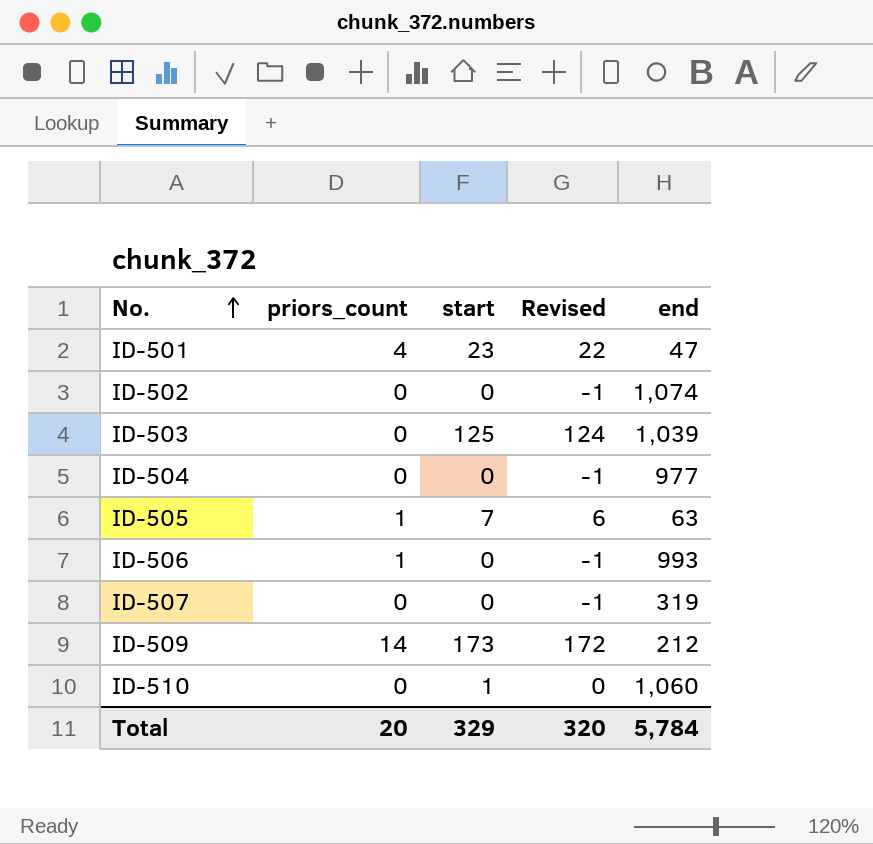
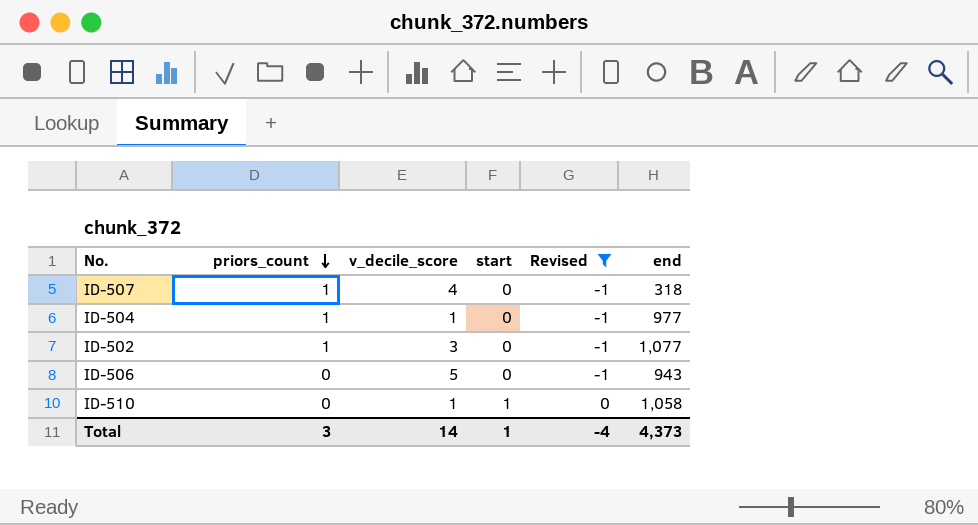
filter: none -> Revised <= 0
row order: No. ascending -> priors_count descending
column v_decile_score | position: none -> 3
ID-507 | priors_count: 0 -> 1
ID-507 | end: 319 -> 318
ID-504 | priors_count: 0 -> 1
ID-502 | priors_count: 0 -> 1
ID-502 | end: 1,074 -> 1,077
ID-506 | priors_count: 1 -> 0
ID-506 | end: 993 -> 943
ID-510 | end: 1,060 -> 1,058
Total | priors_count: 20 -> 3
Total | start: 329 -> 1
Total | Revised: 320 -> -4
Total | end: 5,784 -> 4,373

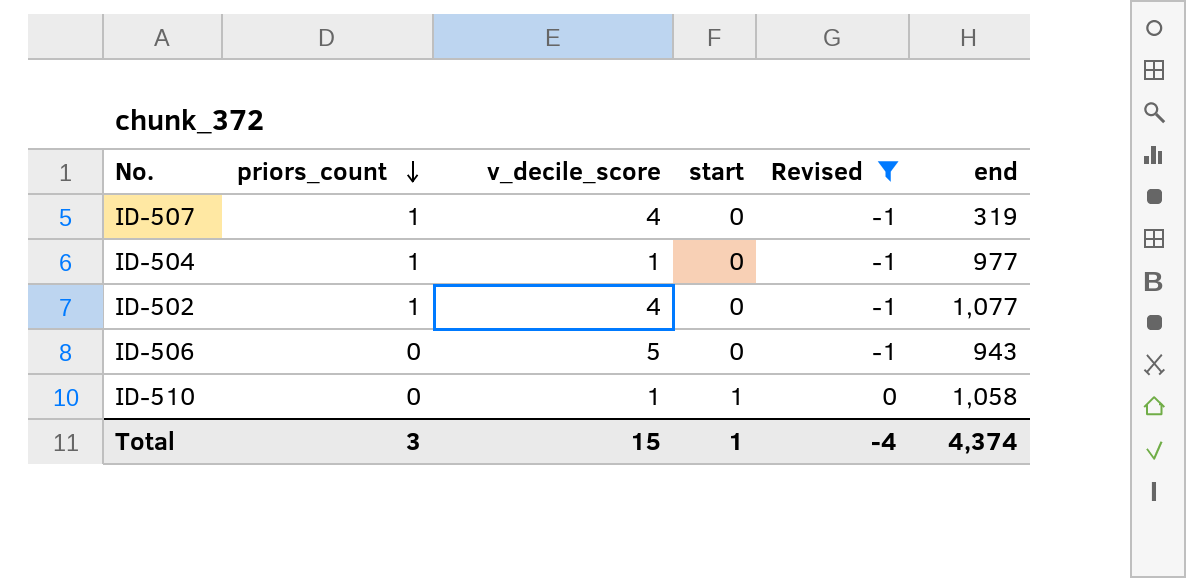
ID-507 | end: 318 -> 319
ID-502 | v_decile_score: 3 -> 4
Total | v_decile_score: 14 -> 15
Total | end: 4,373 -> 4,374

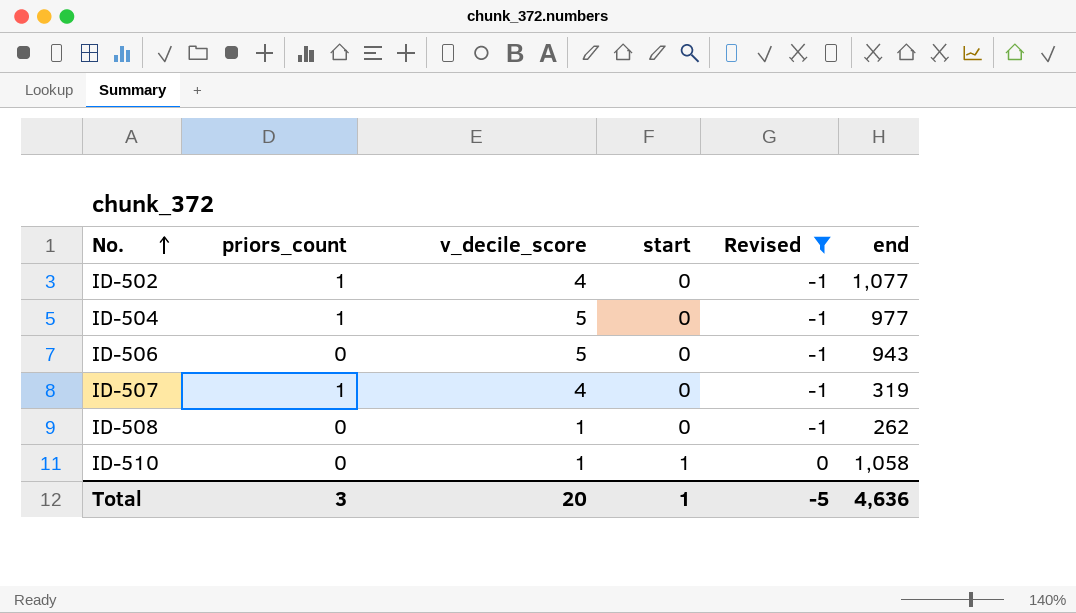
row order: priors_count descending -> No. ascending
ID-504 | v_decile_score: 1 -> 5
row ID-508: none -> 0 | 1 | 0 | -1 | 262
Total | v_decile_score: 15 -> 20
Total | Revised: -4 -> -5
Total | end: 4,374 -> 4,636

